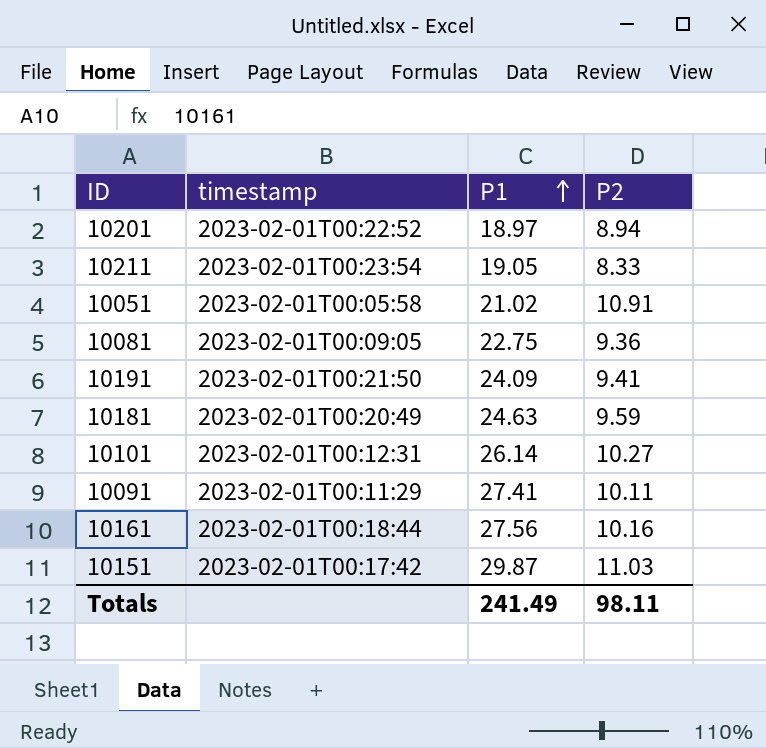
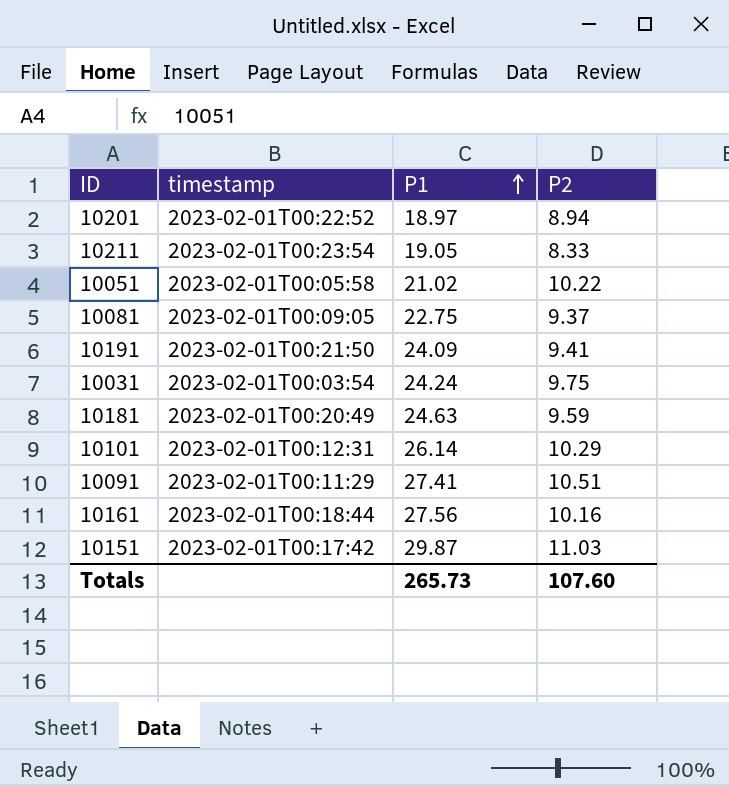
10051 | P2: 10.91 -> 10.22
10081 | P2: 9.36 -> 9.37
row 10031: none -> 2023-02-01T00:03:54 | 24.24 | 9.75
10101 | P2: 10.27 -> 10.29
10091 | P2: 10.11 -> 10.51
Totals | P1: 241.49 -> 265.73
Totals | P2: 98.11 -> 107.60

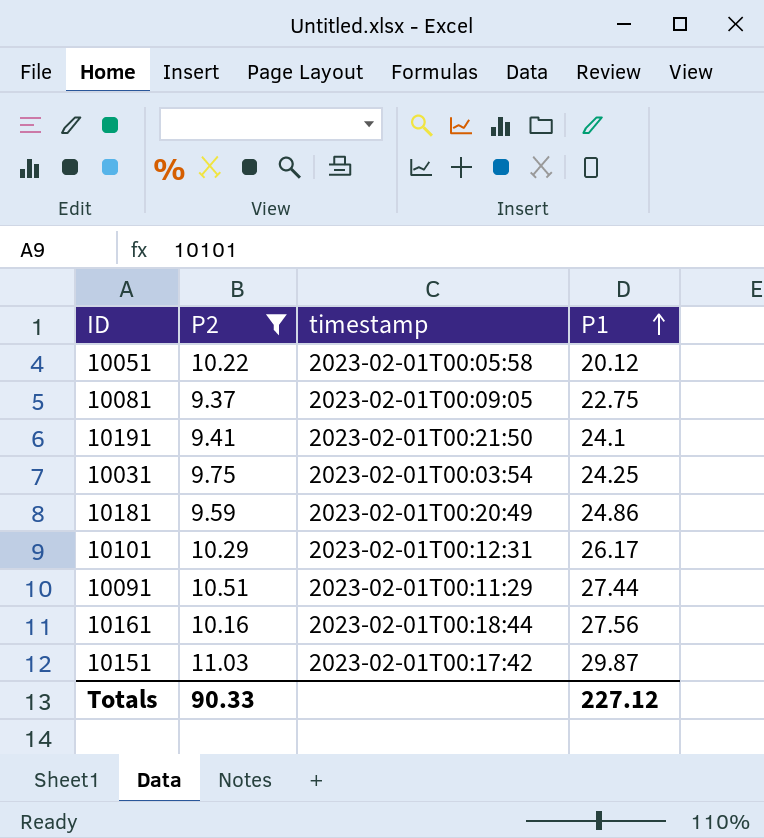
filter: none -> P2 >= 9.37
column P2 | position: 4 -> 2
10051 | P1: 21.02 -> 20.12
10191 | P1: 24.09 -> 24.1
10031 | P1: 24.24 -> 24.25
10181 | P1: 24.63 -> 24.86
10101 | P1: 26.14 -> 26.17
10091 | P1: 27.41 -> 27.44
Totals | P2: 107.60 -> 90.33
Totals | P1: 265.73 -> 227.12

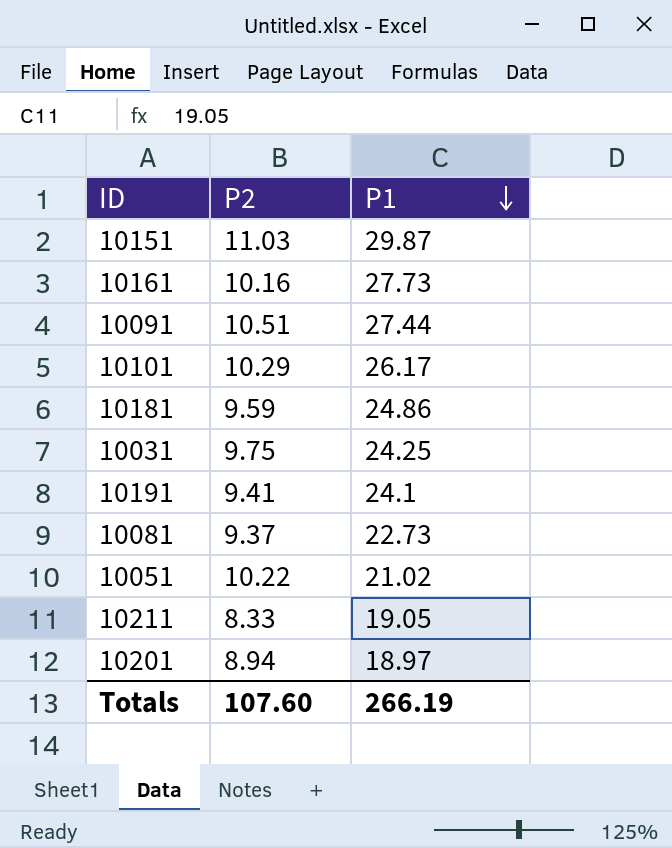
filter: P2 >= 9.37 -> none
row order: P1 ascending -> P1 descending
column timestamp | position: 3 -> none
10161 | P1: 27.56 -> 27.73
10081 | P1: 22.75 -> 22.73
10051 | P1: 20.12 -> 21.02
Totals | P2: 90.33 -> 107.60
Totals | P1: 227.12 -> 266.19

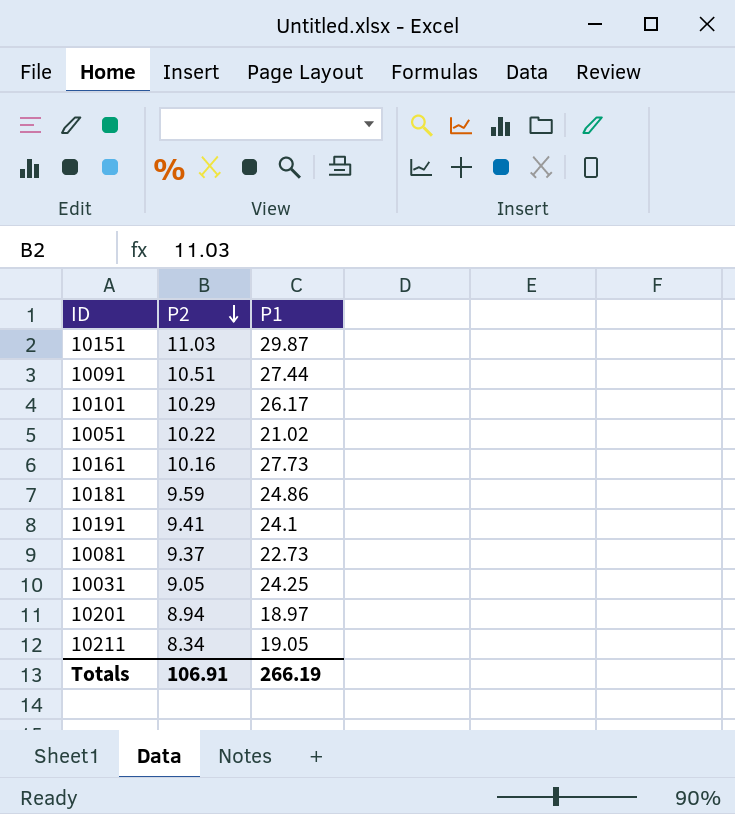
row order: P1 descending -> P2 descending
10031 | P2: 9.75 -> 9.05
10211 | P2: 8.33 -> 8.34
Totals | P2: 107.60 -> 106.91

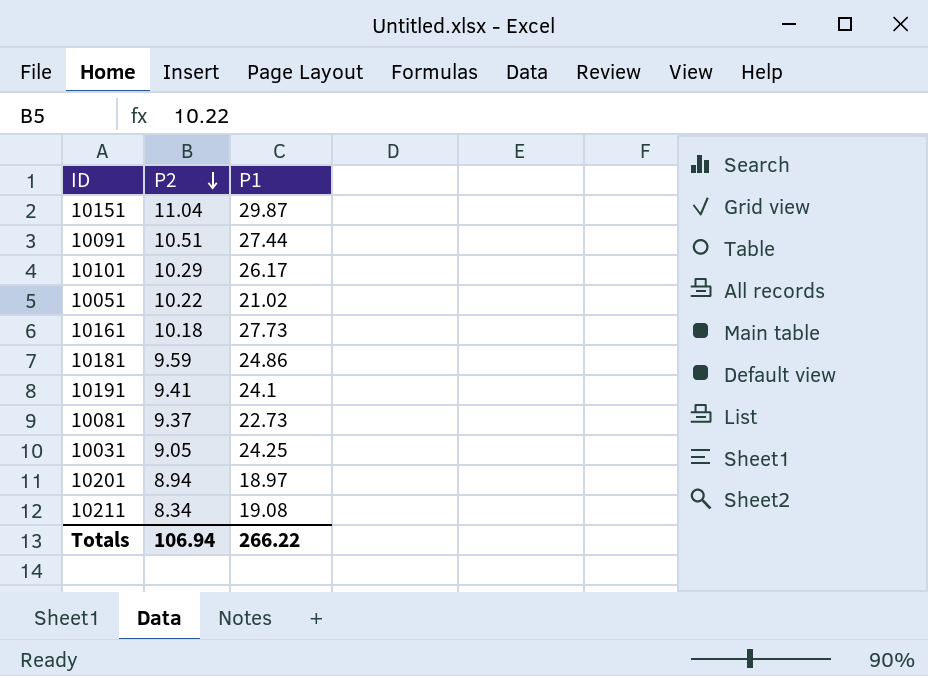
10151 | P2: 11.03 -> 11.04
10161 | P2: 10.16 -> 10.18
10211 | P1: 19.05 -> 19.08
Totals | P2: 106.91 -> 106.94
Totals | P1: 266.19 -> 266.22

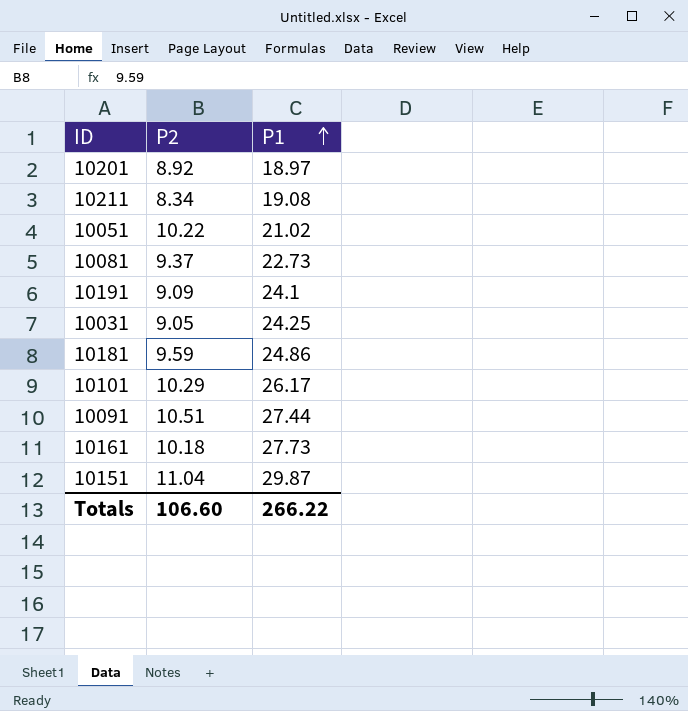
row order: P2 descending -> P1 ascending
10201 | P2: 8.94 -> 8.92
10191 | P2: 9.41 -> 9.09
Totals | P2: 106.94 -> 106.60

